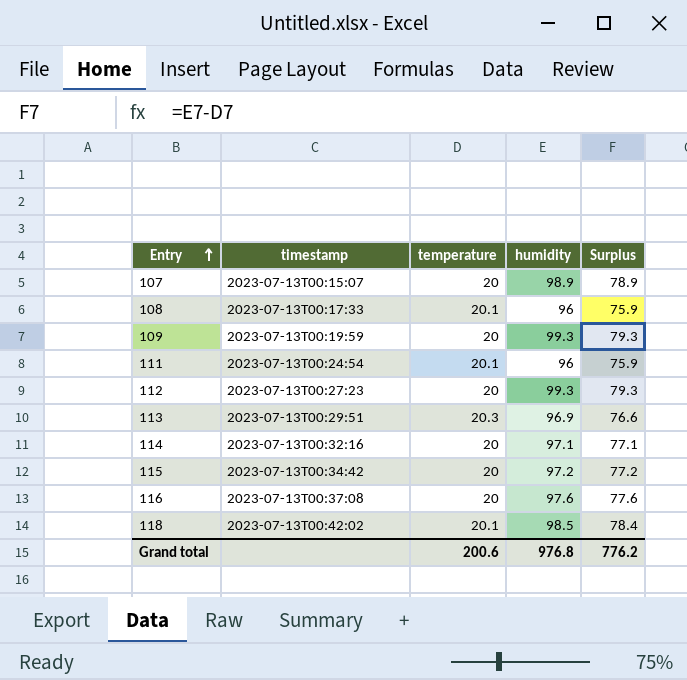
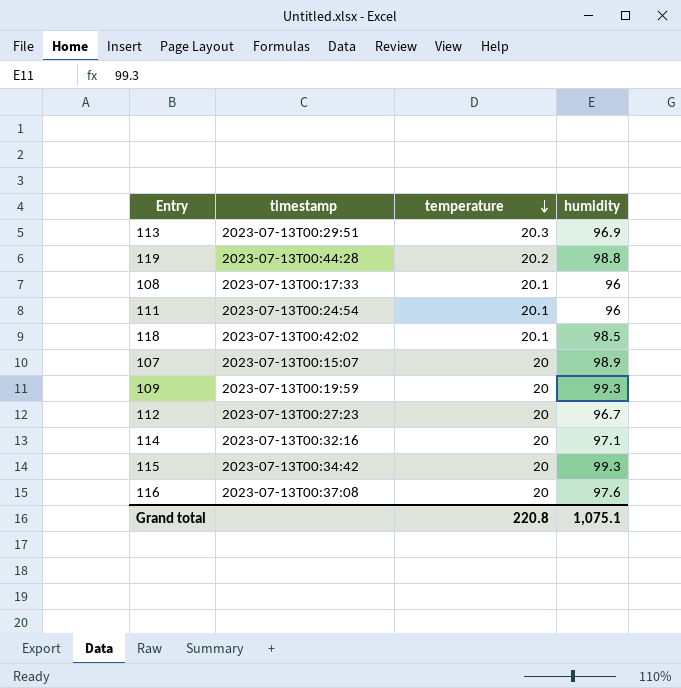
row order: Entry ascending -> temperature descending
column Surplus | formula: [humidity] - [temperature] -> none
row 119: none -> 2023-07-13T00:44:28 | 20.2 | 98.8
112 | humidity: 99.3 -> 96.7
115 | humidity: 97.2 -> 99.3
Grand total | temperature: 200.6 -> 220.8
Grand total | humidity: 976.8 -> 1,075.1

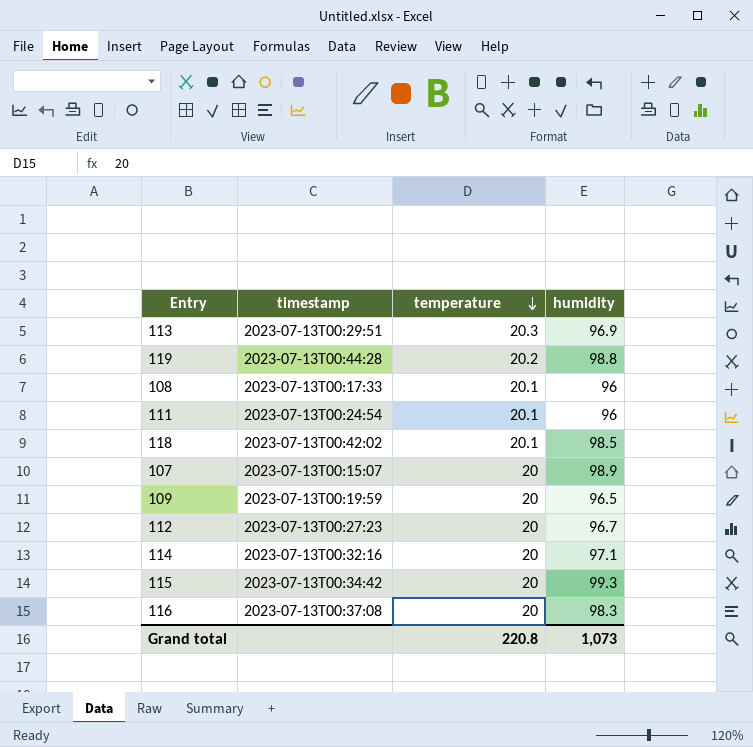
109 | humidity: 99.3 -> 96.5
116 | humidity: 97.6 -> 98.3
Grand total | humidity: 1,075.1 -> 1,073

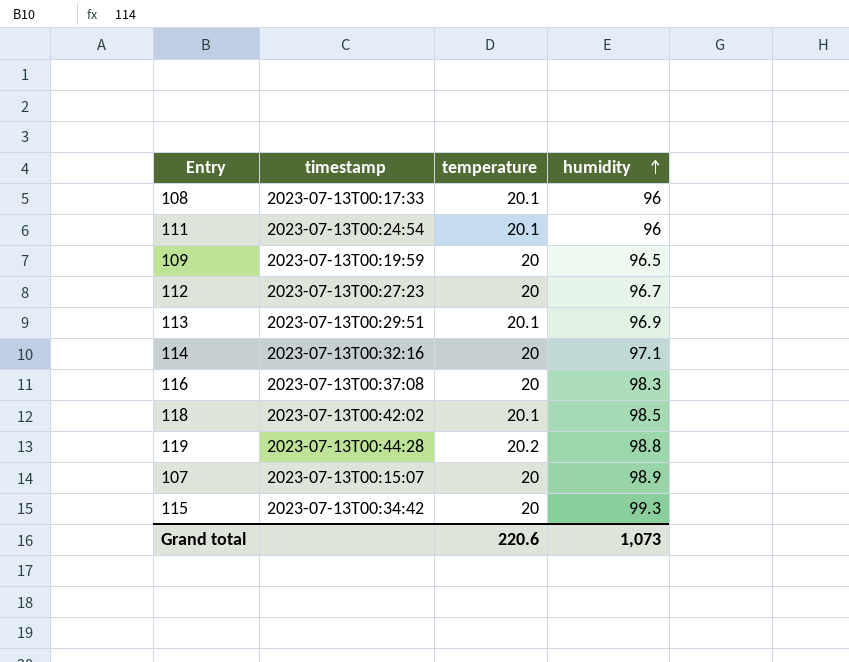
row order: temperature descending -> humidity ascending
113 | temperature: 20.3 -> 20.1
Grand total | temperature: 220.8 -> 220.6

